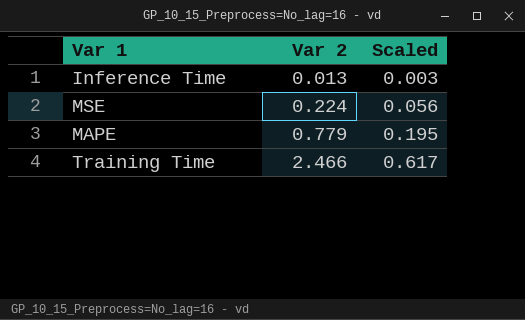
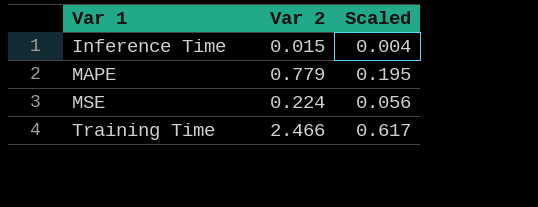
row order: Var 2 ascending -> Var 1 ascending
Inference Time | Var 2: 0.013 -> 0.015
Inference Time | Scaled: 0.003 -> 0.004

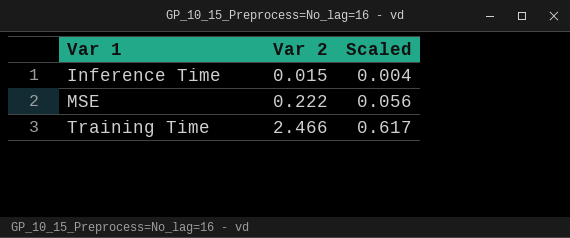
row MAPE: 0.779 | 0.195 -> none
MSE | Var 2: 0.224 -> 0.222

